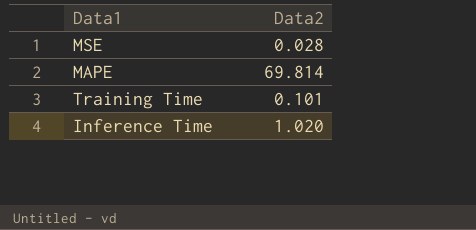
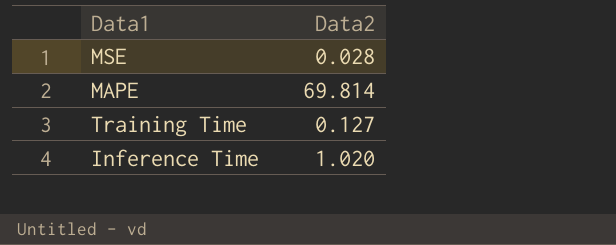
Training Time | Data2: 0.101 -> 0.127

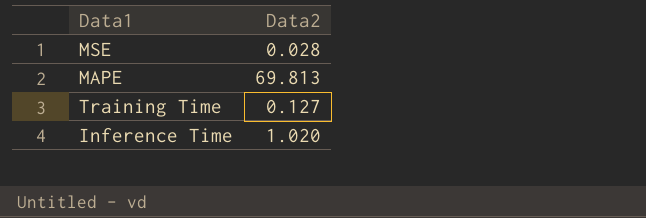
MAPE | Data2: 69.814 -> 69.813

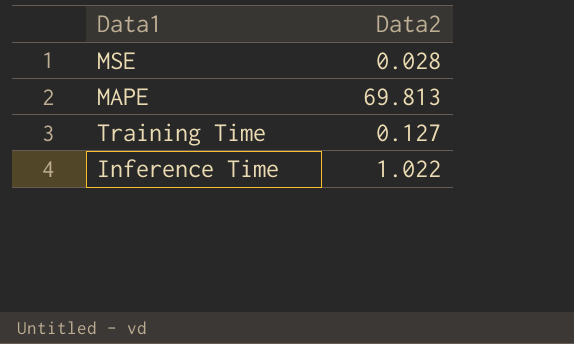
Inference Time | Data2: 1.020 -> 1.022

